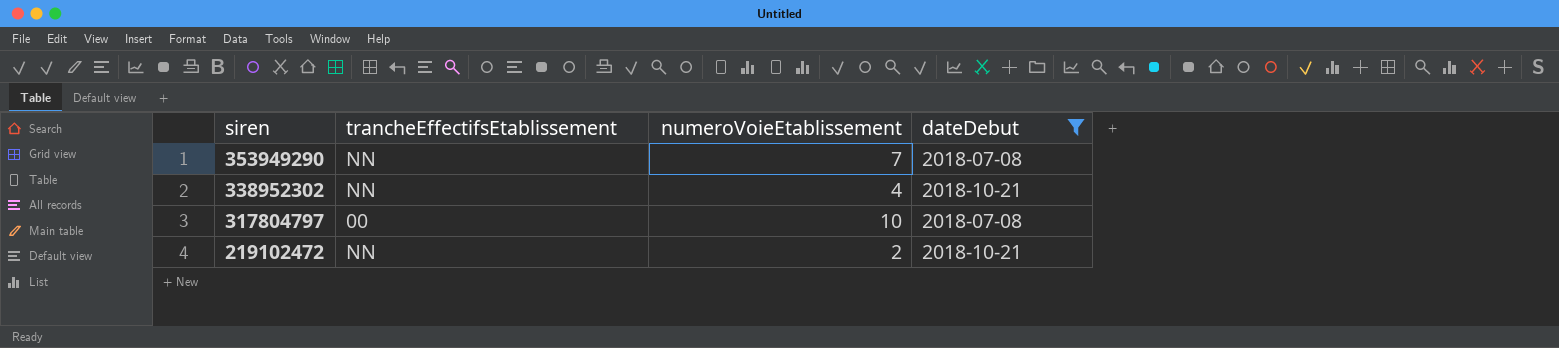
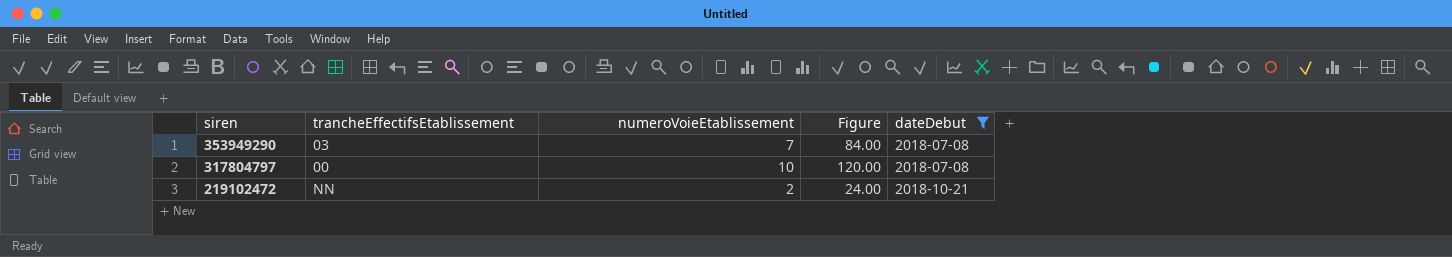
column Figure | formula: none -> [numeroVoieEtablissement] * 12
row 338952302: NN | 4 | 2018-10-21 -> none
353949290 | trancheEffectifsEtablissement: NN -> 03

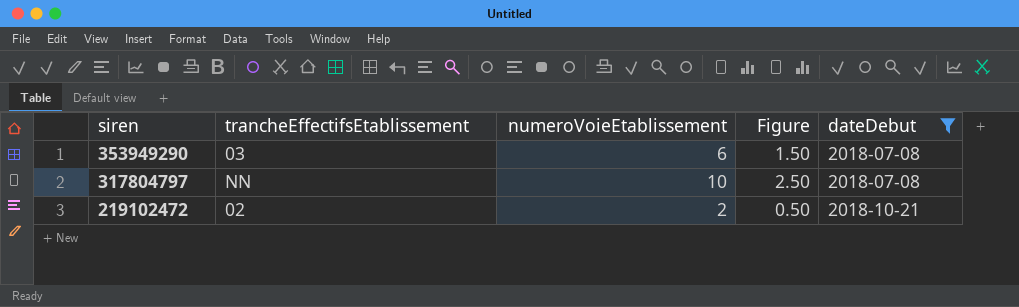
column Figure | formula: [numeroVoieEtablissement] * 12 -> [numeroVoieEtablissement] * 0.25
353949290 | numeroVoieEtablissement: 7 -> 6
317804797 | trancheEffectifsEtablissement: 00 -> NN
219102472 | trancheEffectifsEtablissement: NN -> 02

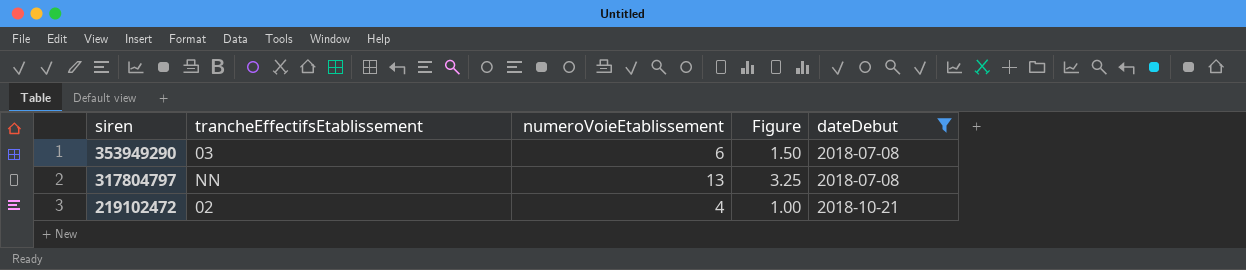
317804797 | numeroVoieEtablissement: 10 -> 13
317804797 | Figure: 2.50 -> 3.25
219102472 | numeroVoieEtablissement: 2 -> 4
219102472 | Figure: 0.50 -> 1.00

